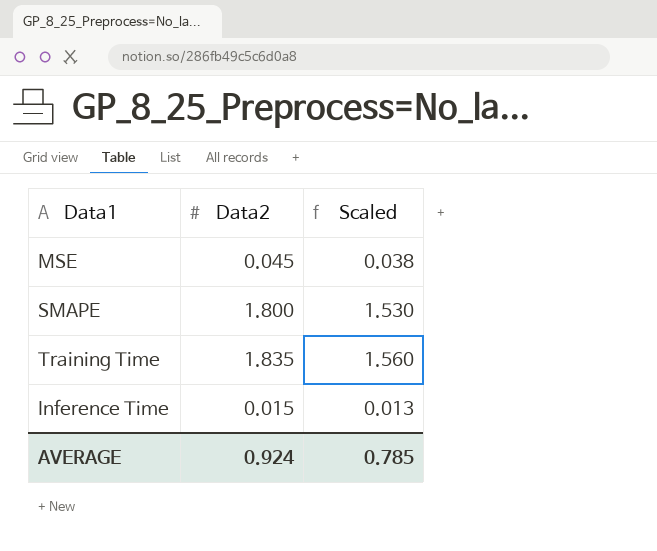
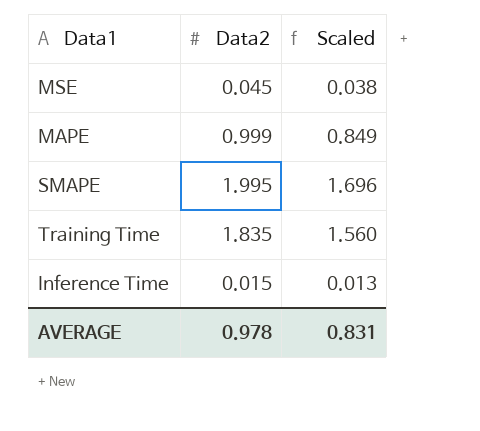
row MAPE: none -> 0.999 | 0.849
SMAPE | Data2: 1.800 -> 1.995
SMAPE | Scaled: 1.530 -> 1.696
AVERAGE | Data2: 0.924 -> 0.978
AVERAGE | Scaled: 0.785 -> 0.831

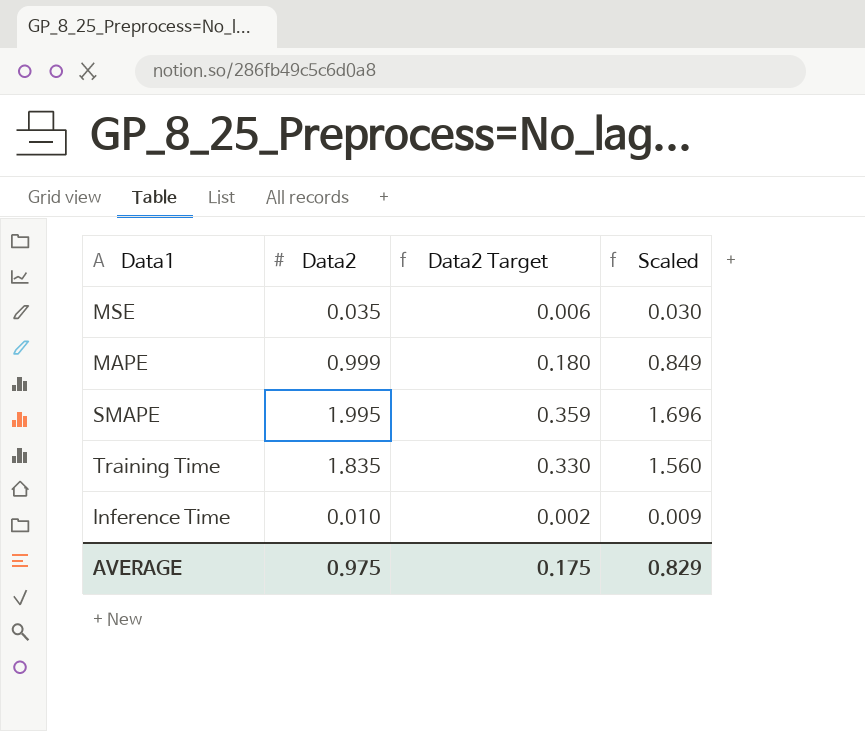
column Data2 Target | formula: none -> [Data2] * 0.18
MSE | Data2: 0.045 -> 0.035
MSE | Scaled: 0.038 -> 0.030
Inference Time | Data2: 0.015 -> 0.010
Inference Time | Scaled: 0.013 -> 0.009
AVERAGE | Data2: 0.978 -> 0.975
AVERAGE | Scaled: 0.831 -> 0.829

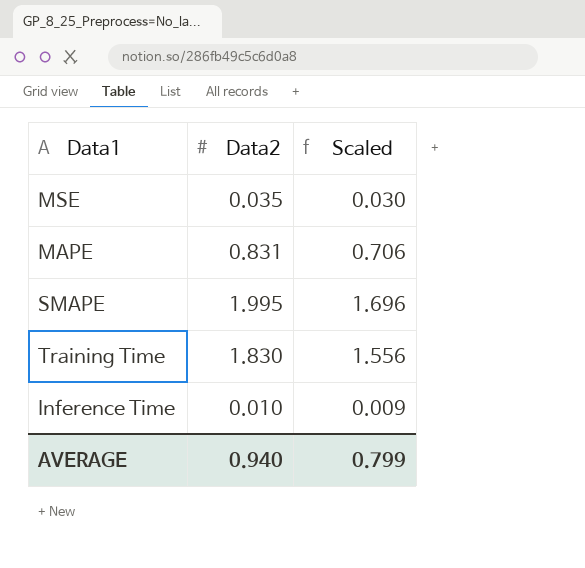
column Data2 Target | formula: [Data2] * 0.18 -> none
MAPE | Data2: 0.999 -> 0.831
MAPE | Scaled: 0.849 -> 0.706
Training Time | Data2: 1.835 -> 1.830
Training Time | Scaled: 1.560 -> 1.556
AVERAGE | Data2: 0.975 -> 0.940
AVERAGE | Scaled: 0.829 -> 0.799

